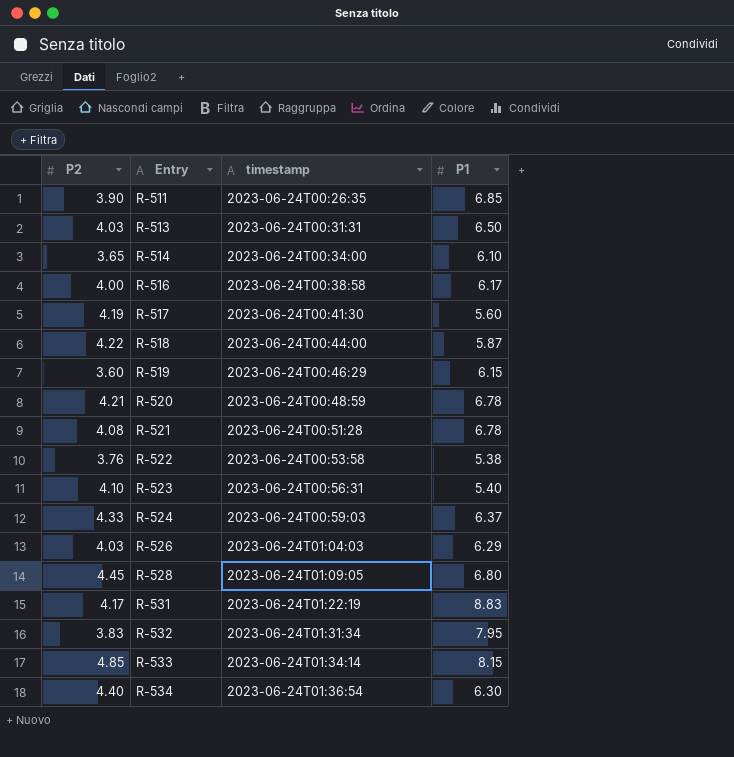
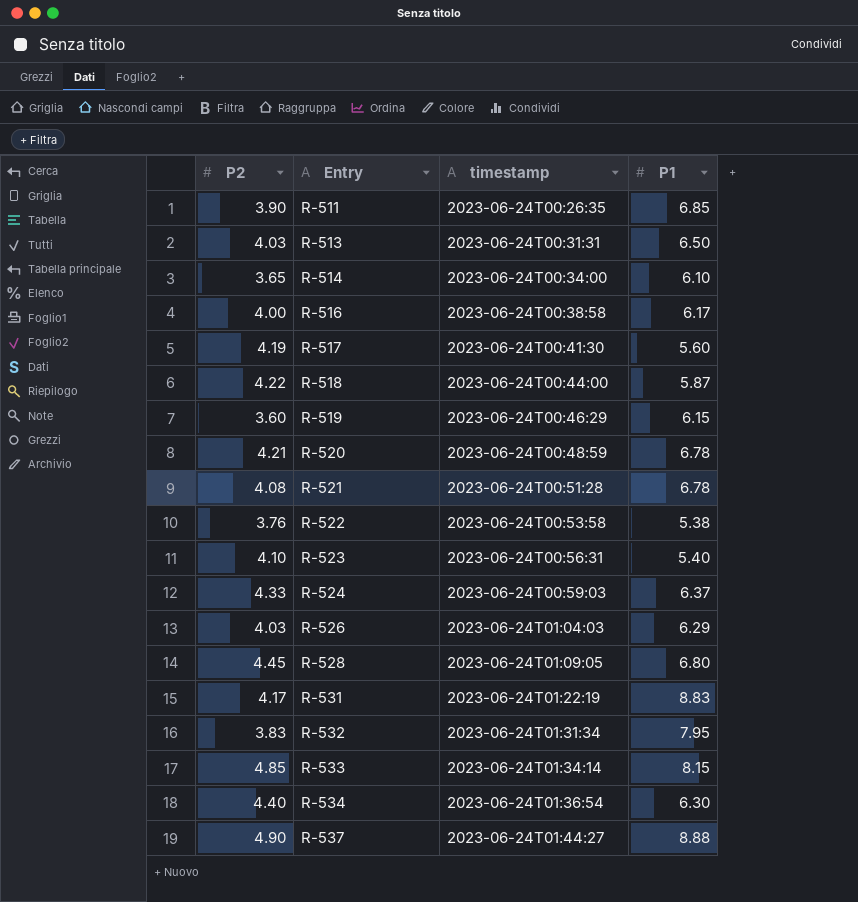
row R-537: none -> 4.90 | 2023-06-24T01:44:27 | 8.88

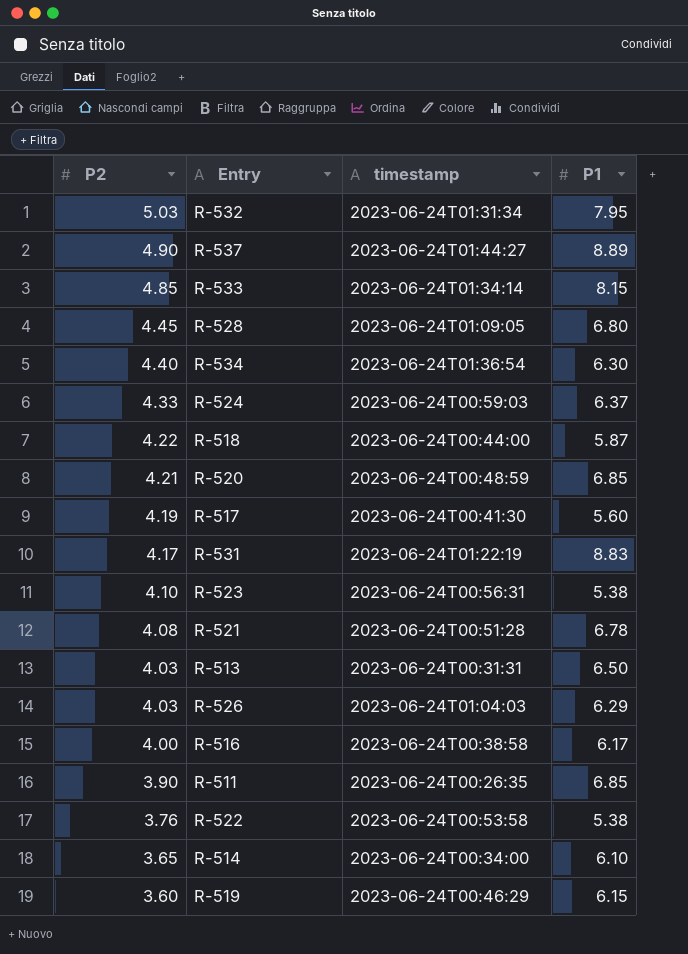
row order: Entry ascending -> P2 descending
R-532 | P2: 3.83 -> 5.03
R-537 | P1: 8.88 -> 8.89
R-520 | P1: 6.78 -> 6.85
R-523 | P1: 5.40 -> 5.38

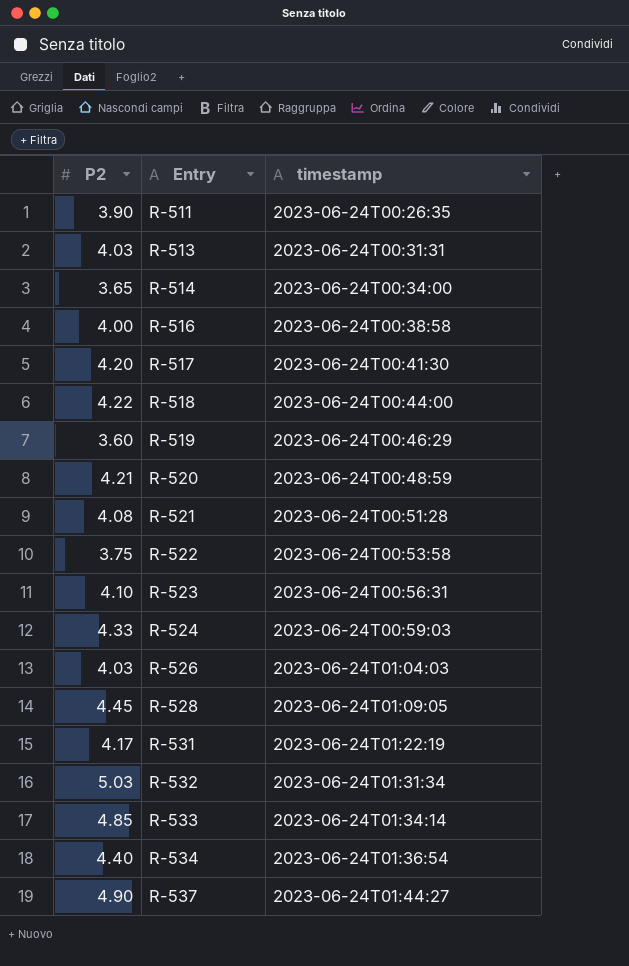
row order: P2 descending -> Entry ascending
column P1 | position: 4 -> none
R-517 | P2: 4.19 -> 4.20
R-522 | P2: 3.76 -> 3.75

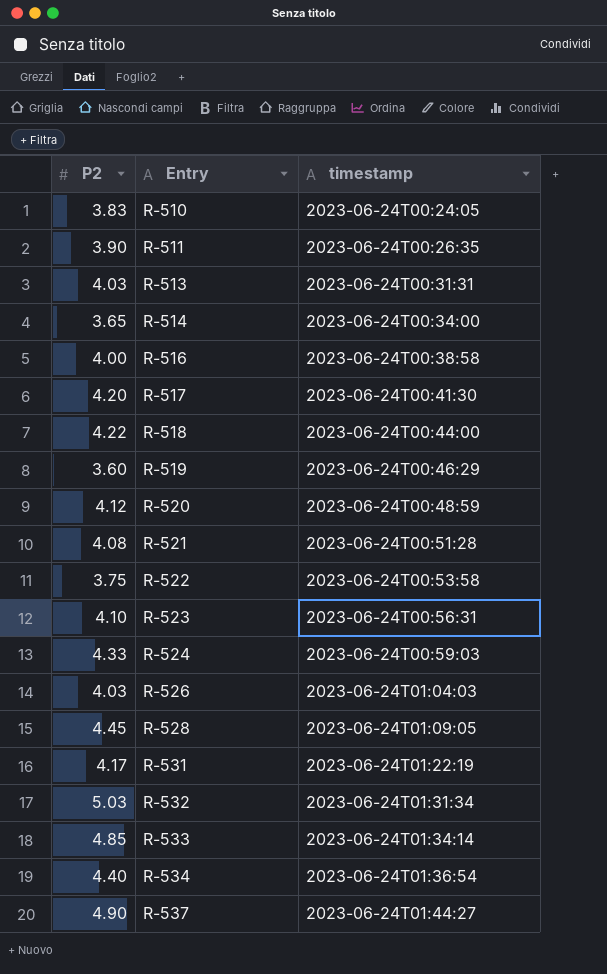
row R-510: none -> 3.83 | 2023-06-24T00:24:05
R-520 | P2: 4.21 -> 4.12

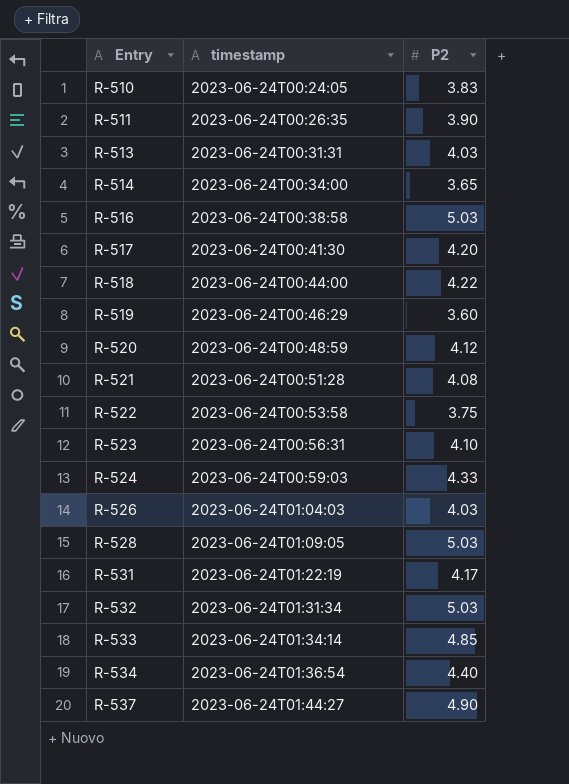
column P2 | position: 1 -> 3
R-516 | P2: 4.00 -> 5.03
R-528 | P2: 4.45 -> 5.03

